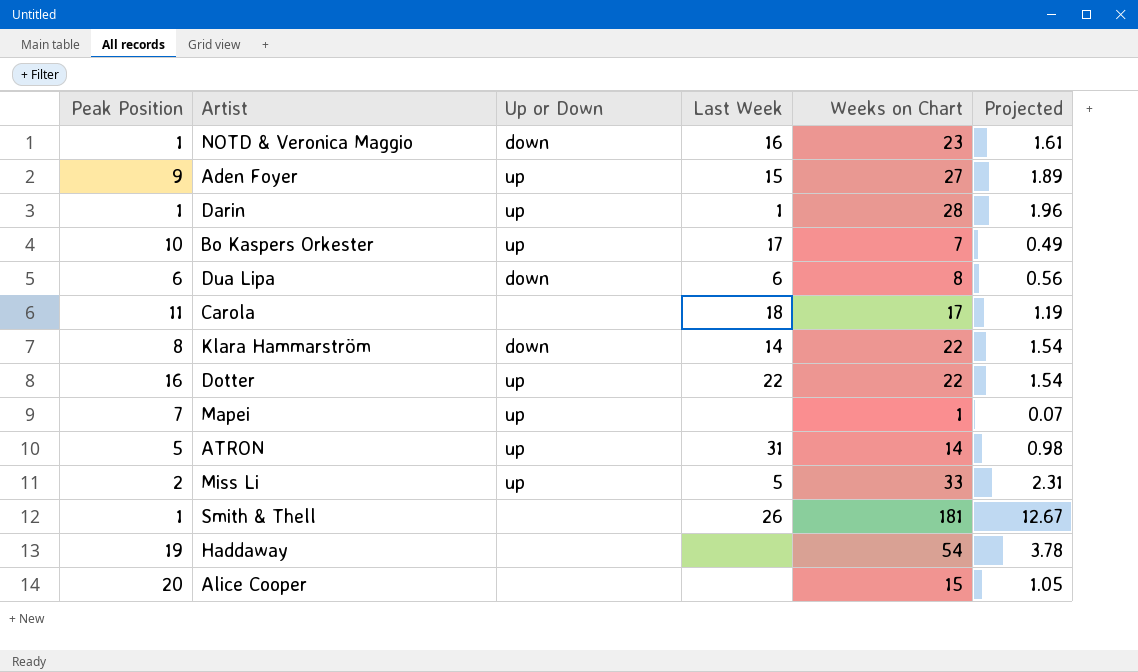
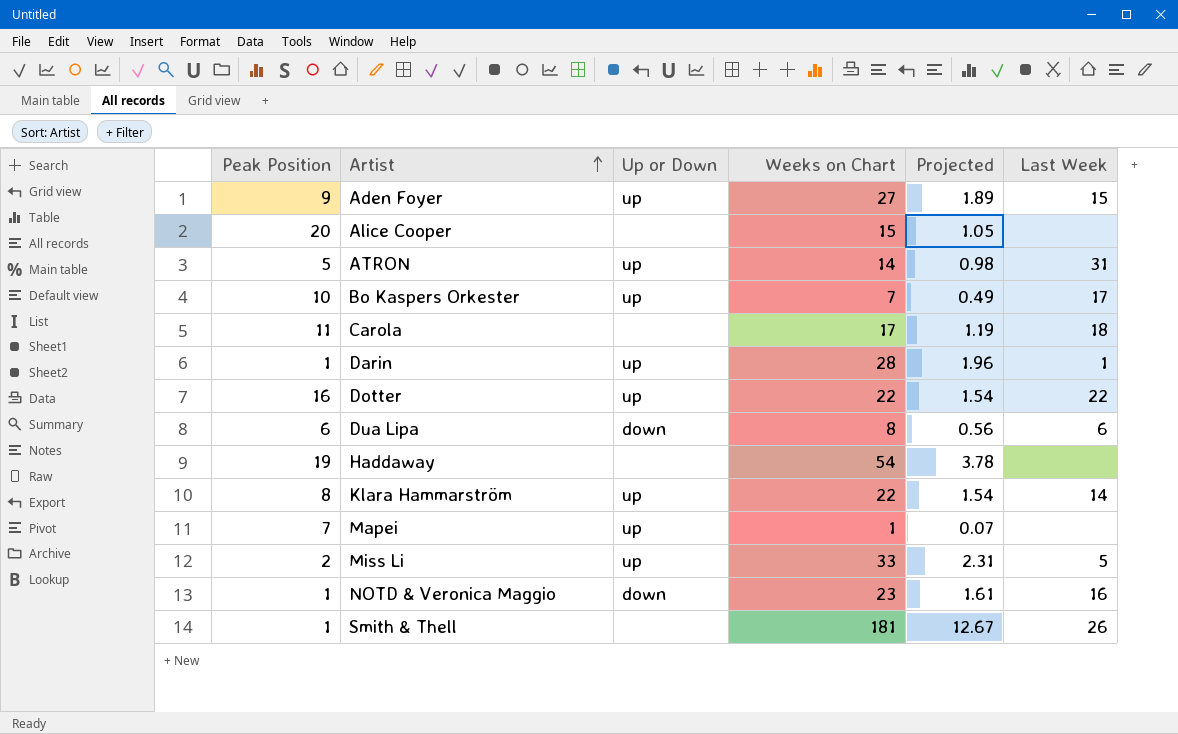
row order: none -> Artist ascending
column Last Week | position: 4 -> 6
Klara Hammarström | Up or Down: down -> up

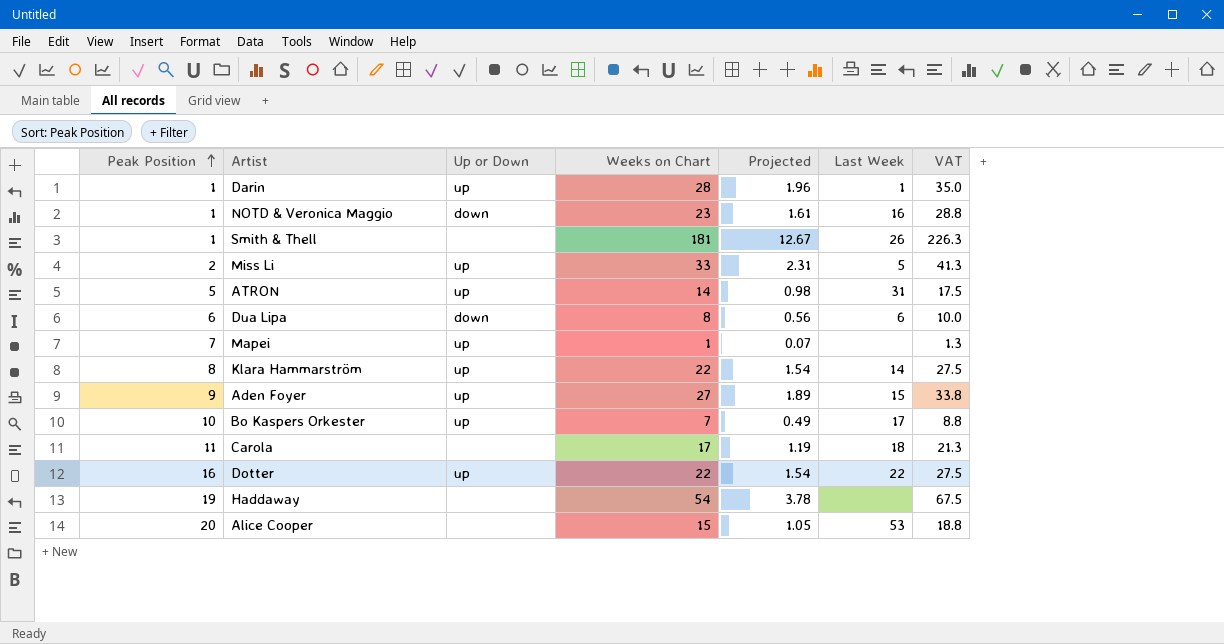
row order: Artist ascending -> Peak Position ascending
column VAT | formula: none -> [Weeks on Chart] * 1.25
Alice Cooper | Last Week: none -> 53

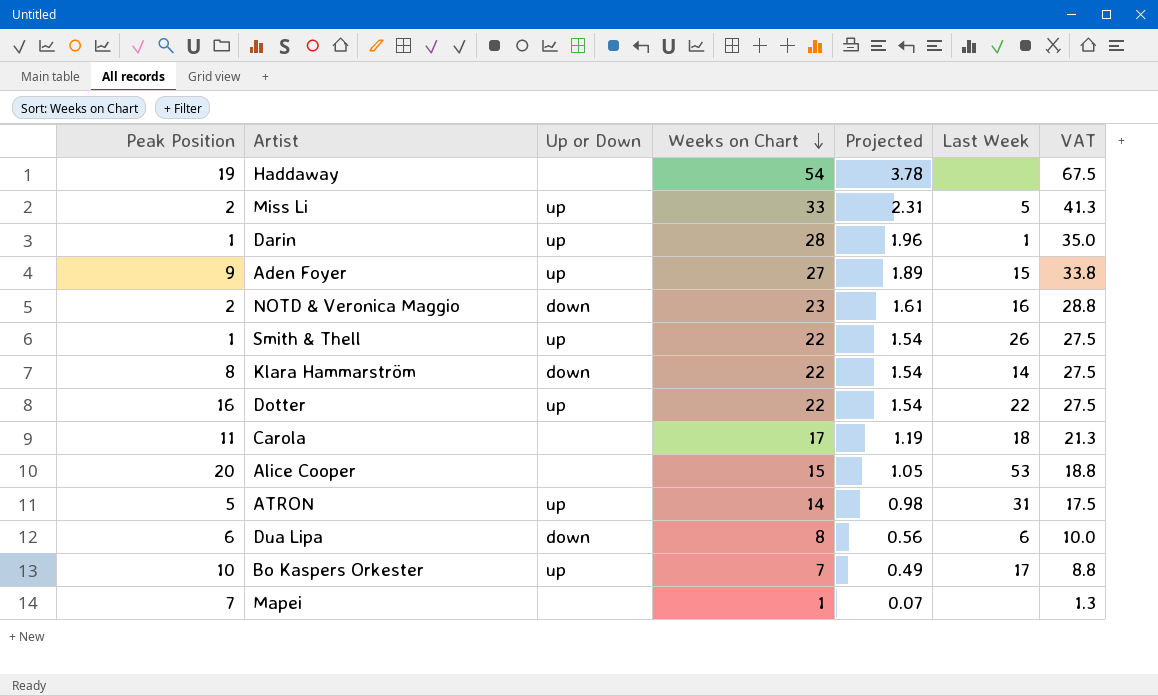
row order: Peak Position ascending -> Weeks on Chart descending
NOTD & Veronica Maggio | Peak Position: 1 -> 2
Smith & Thell | Up or Down: none -> up
Smith & Thell | Weeks on Chart: 181 -> 22
Smith & Thell | Projected: 12.67 -> 1.54
Smith & Thell | VAT: 226.3 -> 27.5
Klara Hammarström | Up or Down: up -> down
Mapei | Up or Down: up -> none

